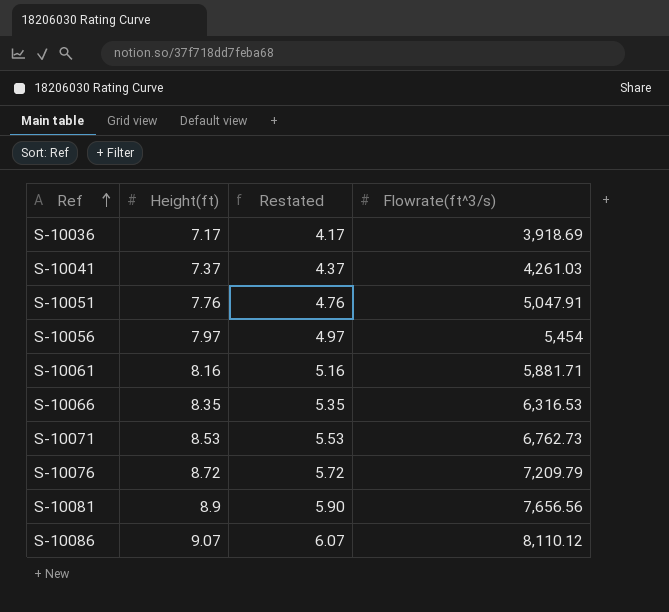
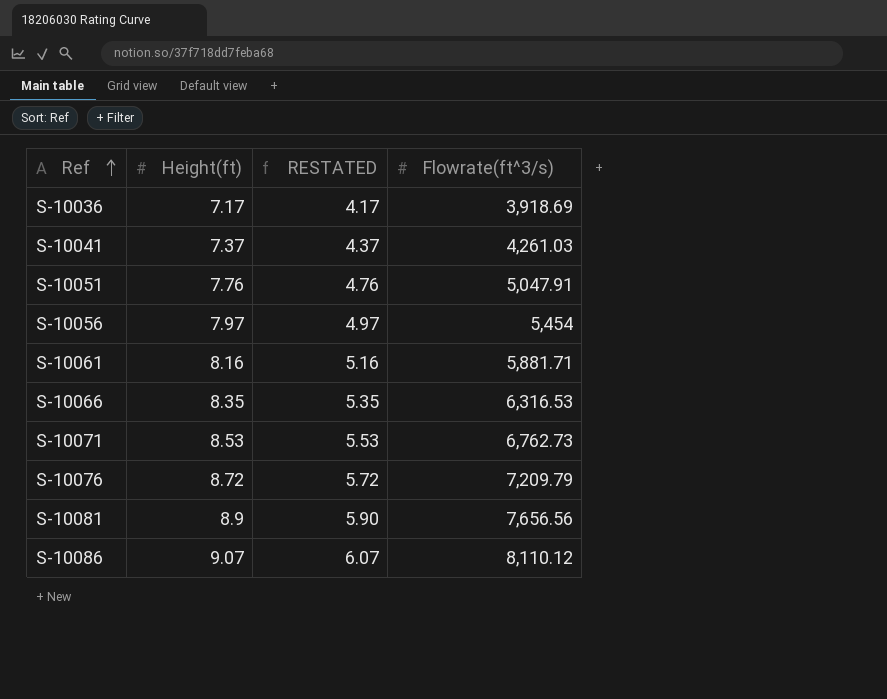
column name: Restated -> RESTATED

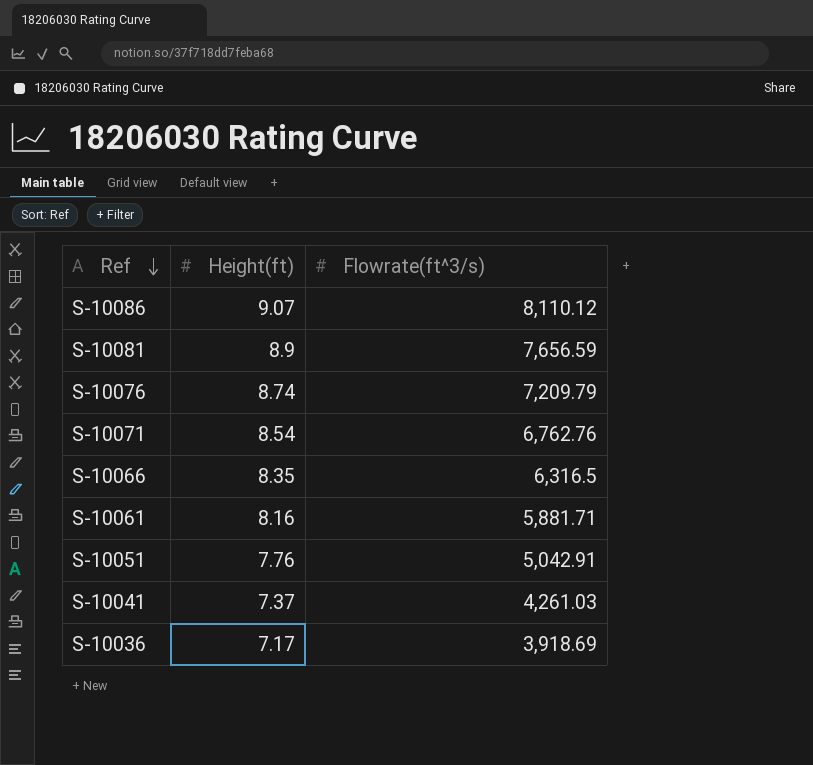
row order: Ref ascending -> Ref descending
column RESTATED | formula: [Height(ft)] - 3 -> none
row S-10056: 7.97 | 4.97 | 5,454 -> none
S-10081 | Flowrate(ft^3/s): 7,656.56 -> 7,656.59
S-10076 | Height(ft): 8.72 -> 8.74
S-10071 | Height(ft): 8.53 -> 8.54
S-10071 | Flowrate(ft^3/s): 6,762.73 -> 6,762.76
S-10066 | Flowrate(ft^3/s): 6,316.53 -> 6,316.5
S-10051 | Flowrate(ft^3/s): 5,047.91 -> 5,042.91

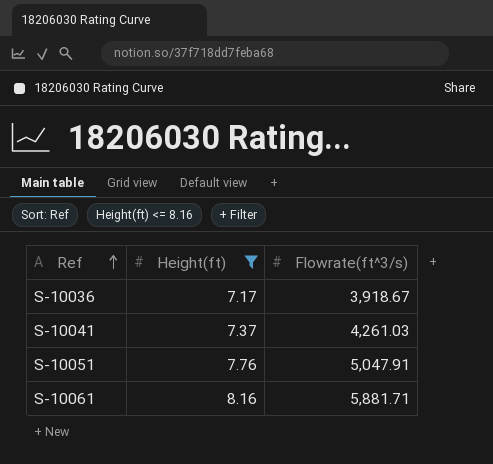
filter: none -> Height(ft) <= 8.16
row order: Ref descending -> Ref ascending
S-10036 | Flowrate(ft^3/s): 3,918.69 -> 3,918.67
S-10051 | Flowrate(ft^3/s): 5,042.91 -> 5,047.91

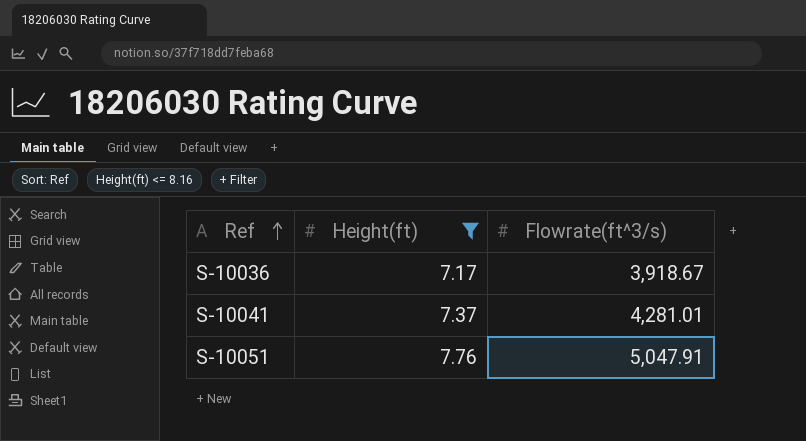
row S-10061: 8.16 | 5,881.71 -> none
S-10041 | Flowrate(ft^3/s): 4,261.03 -> 4,281.01

